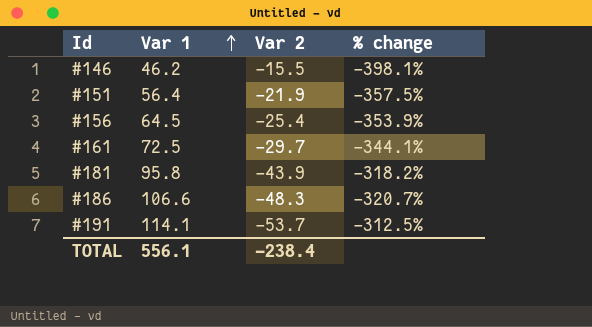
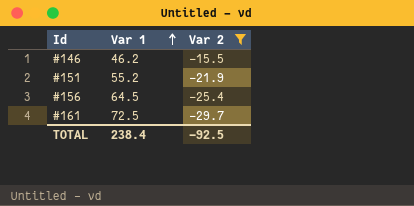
filter: none -> Var 2 >= -29.7
column % change | formula: ([Var 1] - [Var 2]) / [Var 2] -> none
#151 | Var 1: 56.4 -> 55.2
TOTAL | Var 1: 556.1 -> 238.4
TOTAL | Var 2: -238.4 -> -92.5

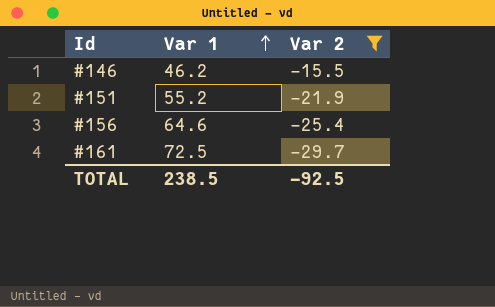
#156 | Var 1: 64.5 -> 64.6
TOTAL | Var 1: 238.4 -> 238.5

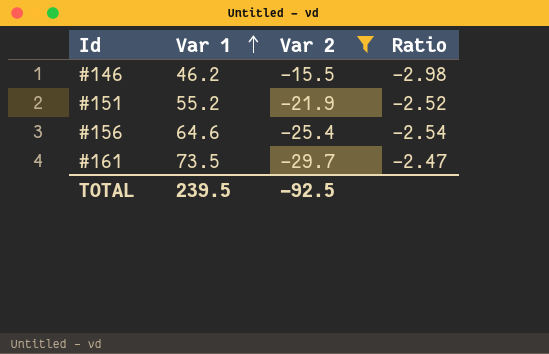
column Ratio | formula: none -> [Var 1] / [Var 2]
#161 | Var 1: 72.5 -> 73.5
TOTAL | Var 1: 238.5 -> 239.5

